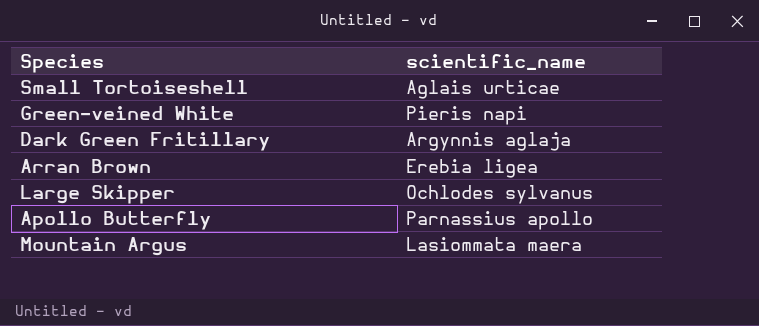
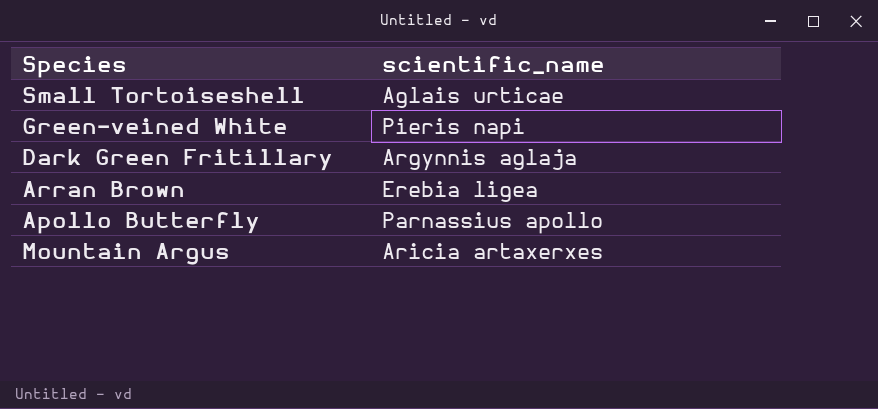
row Large Skipper: Ochlodes sylvanus -> none
Mountain Argus | scientific_name: Lasiommata maera -> Aricia artaxerxes

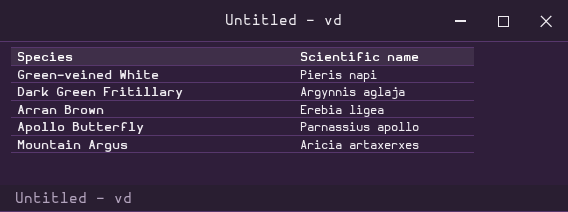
column name: scientific_name -> Scientific name
row Small Tortoiseshell: Aglais urticae -> none

